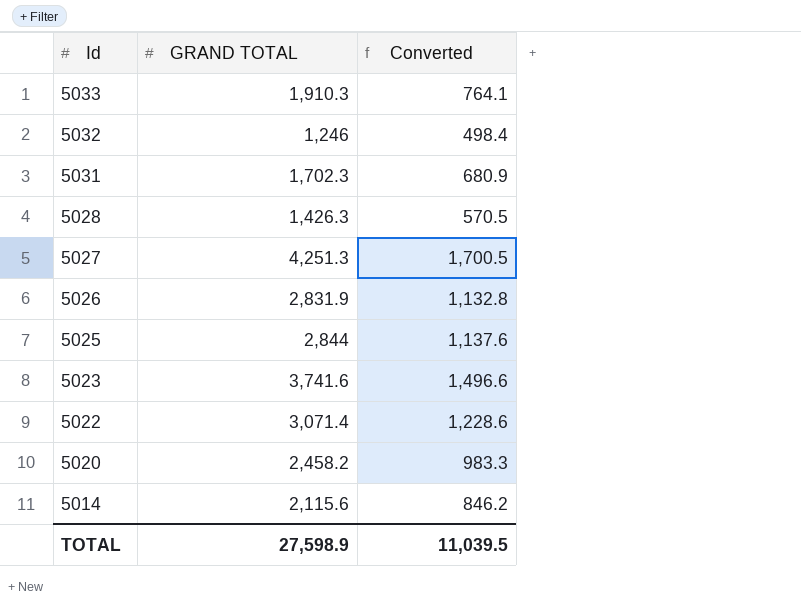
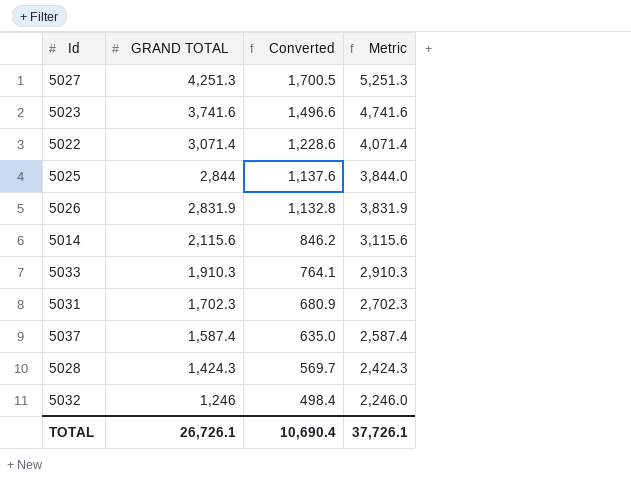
row order: Id descending -> GRAND TOTAL descending
column Metric | formula: none -> [GRAND TOTAL] + 1000
row 5020: 2,458.2 | 983.3 -> none
row 5037: none -> 1,587.4 | 635.0 | 2,587.4
5028 | GRAND TOTAL: 1,426.3 -> 1,424.3
5028 | Converted: 570.5 -> 569.7
TOTAL | GRAND TOTAL: 27,598.9 -> 26,726.1
TOTAL | Converted: 11,039.5 -> 10,690.4

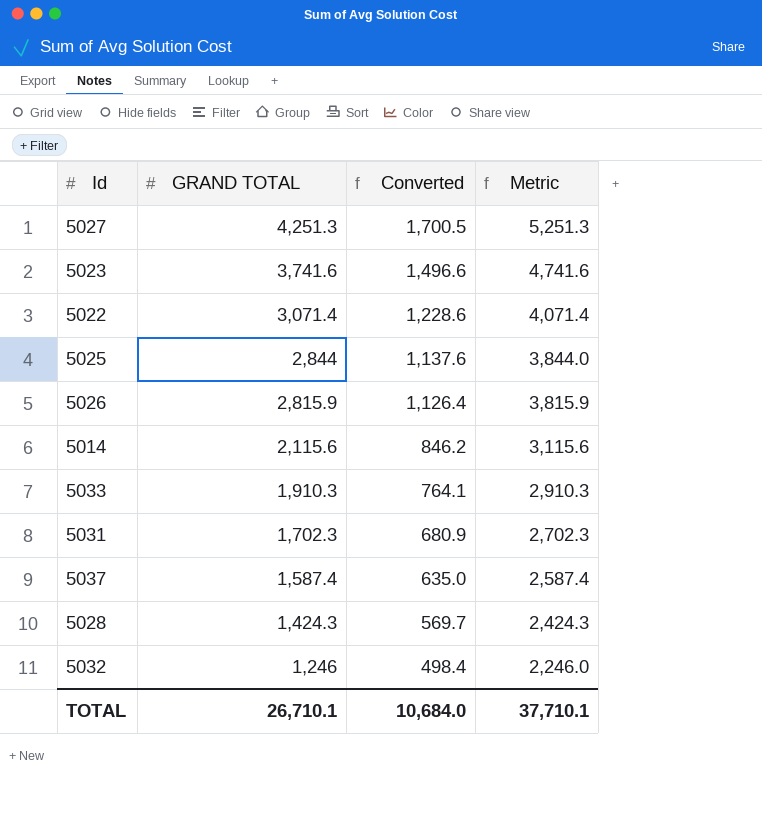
5026 | GRAND TOTAL: 2,831.9 -> 2,815.9
5026 | Converted: 1,132.8 -> 1,126.4
5026 | Metric: 3,831.9 -> 3,815.9
TOTAL | GRAND TOTAL: 26,726.1 -> 26,710.1
TOTAL | Converted: 10,690.4 -> 10,684.0
TOTAL | Metric: 37,726.1 -> 37,710.1

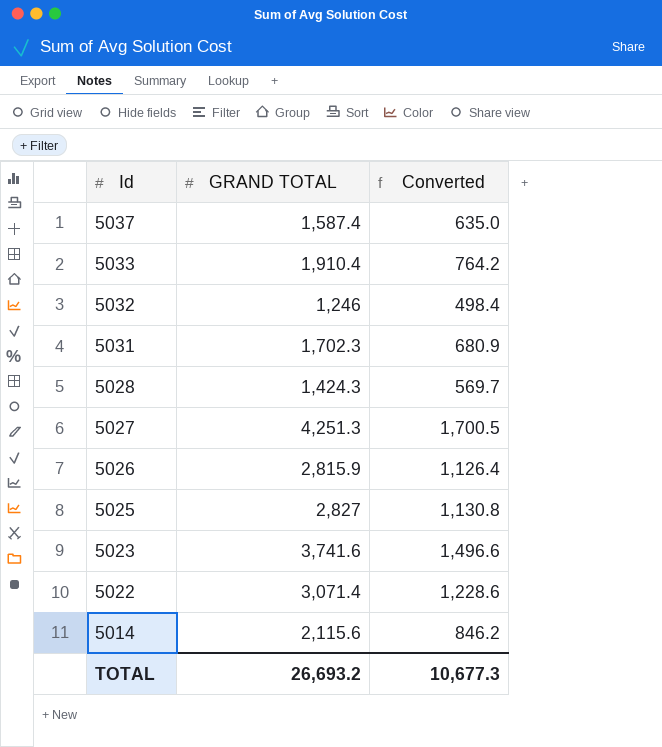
row order: GRAND TOTAL descending -> Id descending
column Metric | formula: [GRAND TOTAL] + 1000 -> none
5033 | GRAND TOTAL: 1,910.3 -> 1,910.4
5033 | Converted: 764.1 -> 764.2
5025 | GRAND TOTAL: 2,844 -> 2,827
5025 | Converted: 1,137.6 -> 1,130.8
TOTAL | GRAND TOTAL: 26,710.1 -> 26,693.2
TOTAL | Converted: 10,684.0 -> 10,677.3

